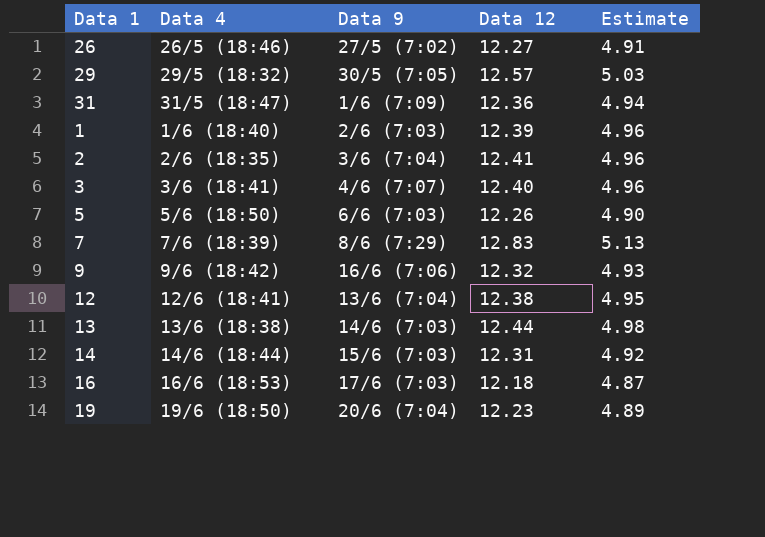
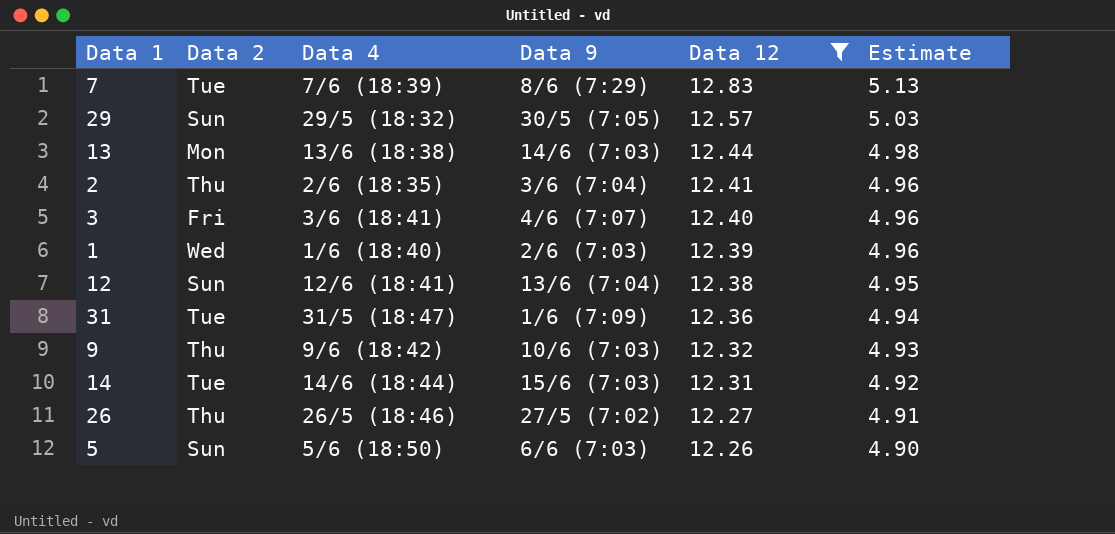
filter: none -> Data 12 >= 12.26
row order: none -> Data 12 descending
column Data 2 | position: none -> 2
9 | Data 9: 16/6 (7:06) -> 10/6 (7:03)

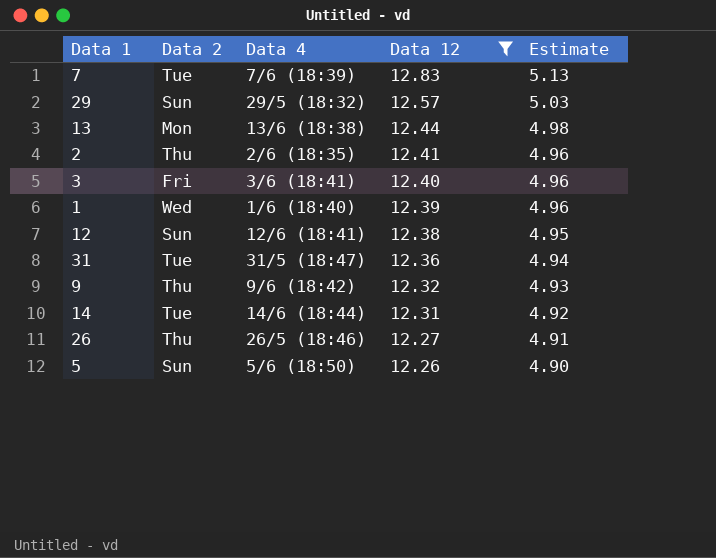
column Data 9 | position: 4 -> none

